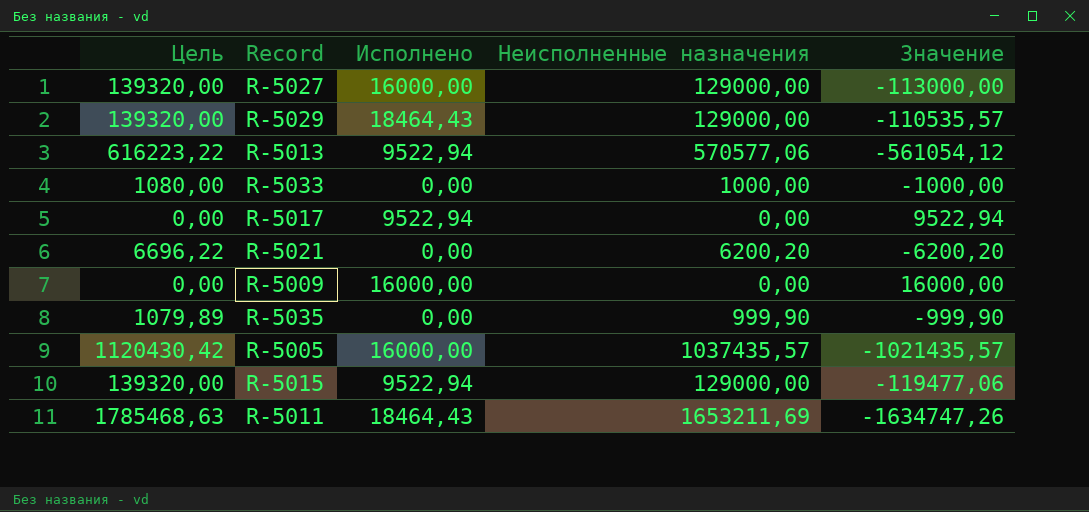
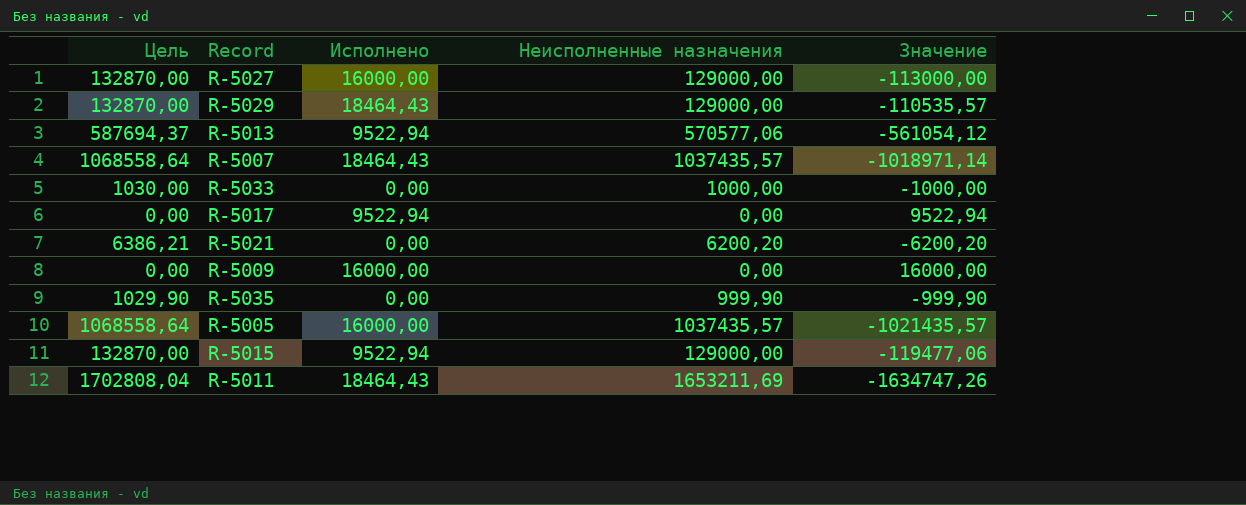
column Цель | formula: [Неисполненные назначения] * 1,08 -> [Неисполненные назначения] * 1,03
row R-5007: none -> 1068558,64 | 18464,43 | 1037435,57 | -1018971,14

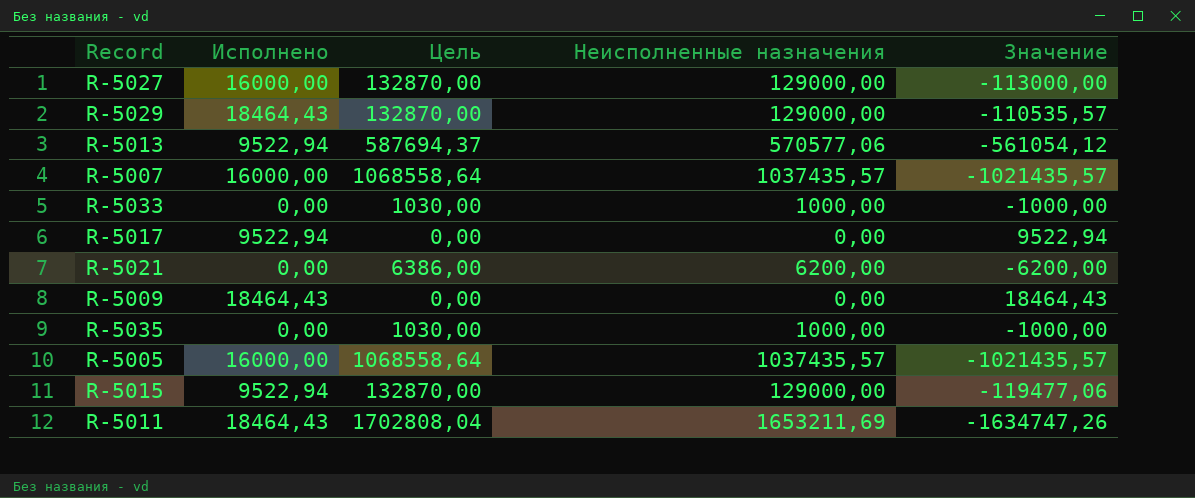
column Цель | position: 1 -> 3
R-5007 | Исполнено: 18464,43 -> 16000,00
R-5007 | Значение: -1018971,14 -> -1021435,57
R-5021 | Цель: 6386,21 -> 6386,00
R-5021 | Неисполненные назначения: 6200,20 -> 6200,00
R-5021 | Значение: -6200,20 -> -6200,00
R-5009 | Исполнено: 16000,00 -> 18464,43
R-5009 | Значение: 16000,00 -> 18464,43
R-5035 | Цель: 1029,90 -> 1030,00
R-5035 | Неисполненные назначения: 999,90 -> 1000,00
R-5035 | Значение: -999,90 -> -1000,00

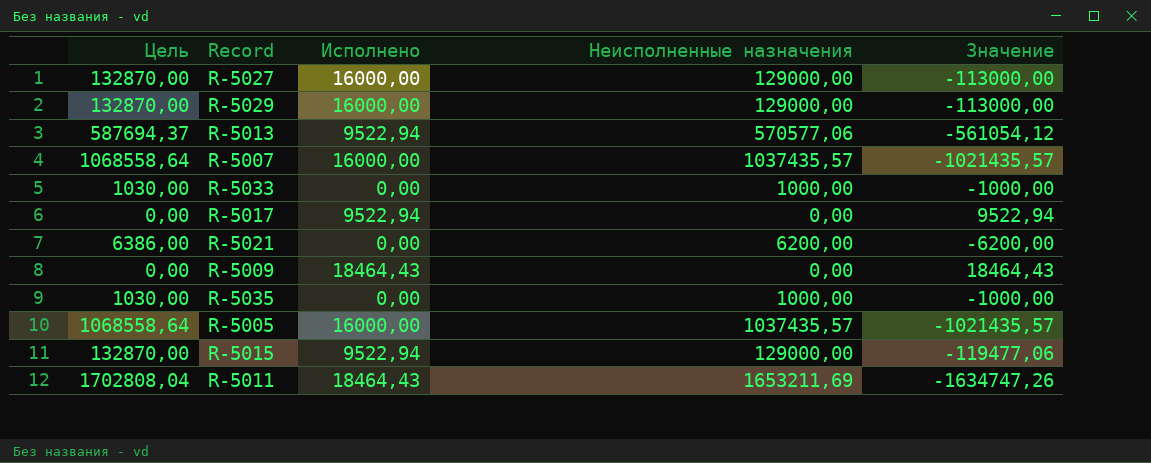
column Цель | position: 3 -> 1
R-5029 | Исполнено: 18464,43 -> 16000,00
R-5029 | Значение: -110535,57 -> -113000,00

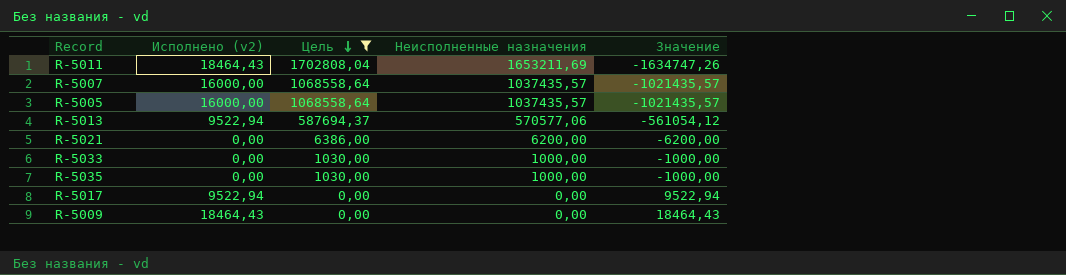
filter: none -> Цель != 132870,00
row order: none -> Цель descending
column name: Исполнено -> Исполнено (v2)
column Цель | position: 1 -> 3

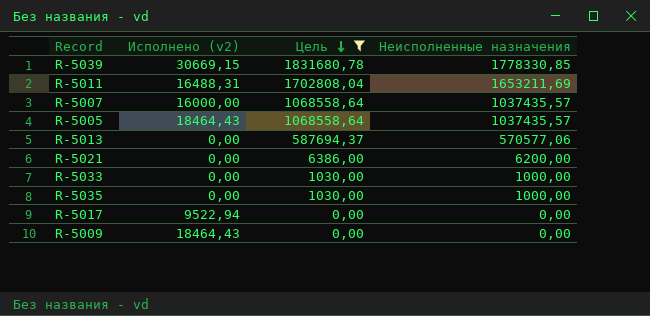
column Значение | formula: [Исполнено (v2)] - [Неисполненные назначения] -> none
row R-5039: none -> 30669,15 | 1831680,78 | 1778330,85
R-5011 | Исполнено (v2): 18464,43 -> 16488,31
R-5005 | Исполнено (v2): 16000,00 -> 18464,43
R-5013 | Исполнено (v2): 9522,94 -> 0,00

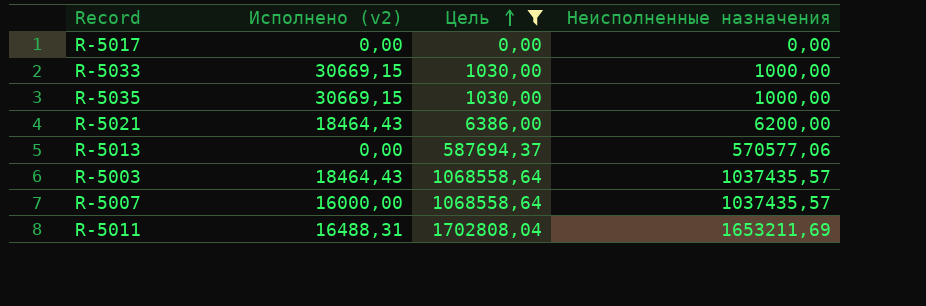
row order: Цель descending -> Цель ascending
row R-5039: 30669,15 | 1831680,78 | 1778330,85 -> none
row R-5005: 18464,43 | 1068558,64 | 1037435,57 -> none
row R-5009: 18464,43 | 0,00 | 0,00 -> none
R-5017 | Исполнено (v2): 9522,94 -> 0,00
R-5033 | Исполнено (v2): 0,00 -> 30669,15
R-5035 | Исполнено (v2): 0,00 -> 30669,15
R-5021 | Исполнено (v2): 0,00 -> 18464,43
row R-5003: none -> 18464,43 | 1068558,64 | 1037435,57

